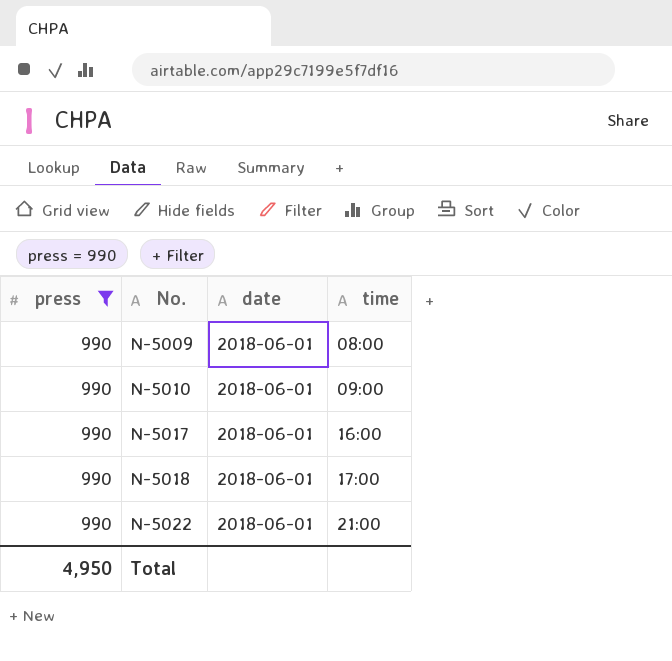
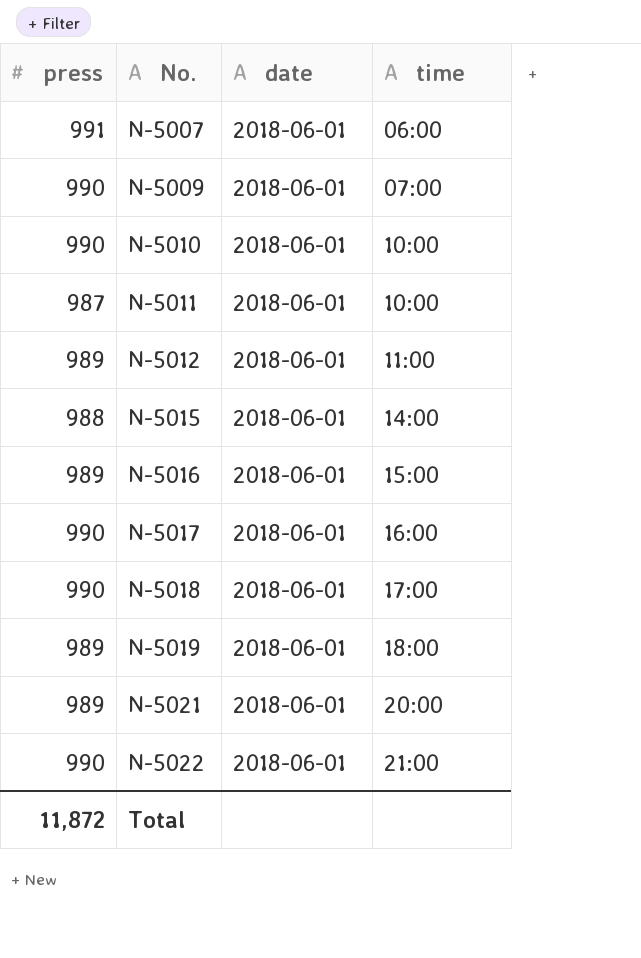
filter: press = 990 -> none
N-5009 | time: 08:00 -> 07:00
N-5010 | time: 09:00 -> 10:00
Total | press: 4,950 -> 11,872

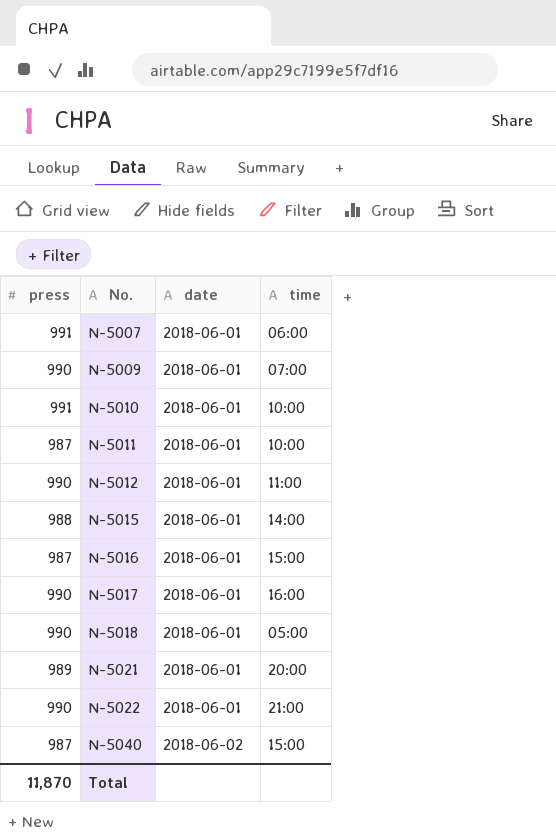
row N-5019: 989 | 2018-06-01 | 18:00 -> none
N-5010 | press: 990 -> 991
N-5012 | press: 989 -> 990
N-5016 | press: 989 -> 987
N-5018 | time: 17:00 -> 05:00
row N-5040: none -> 987 | 2018-06-02 | 15:00
Total | press: 11,872 -> 11,870

